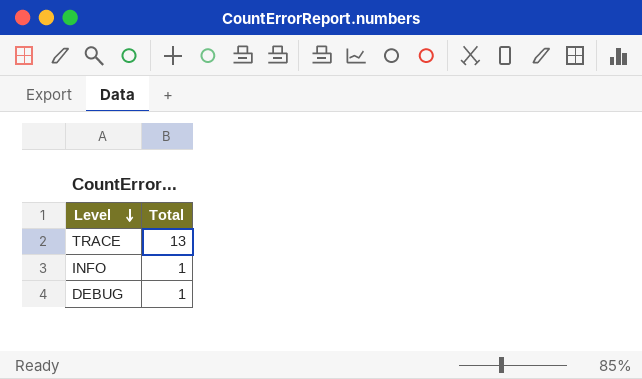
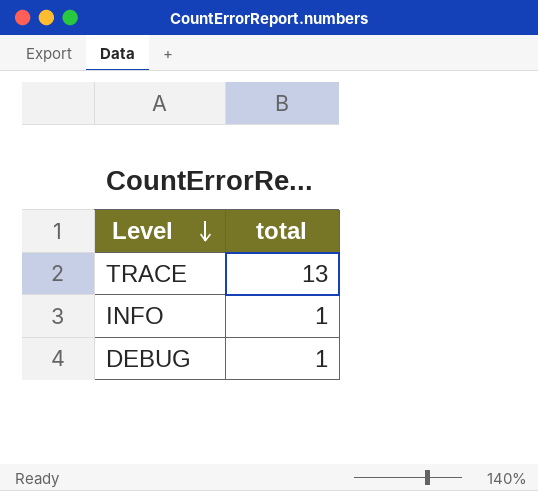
column name: Total -> total

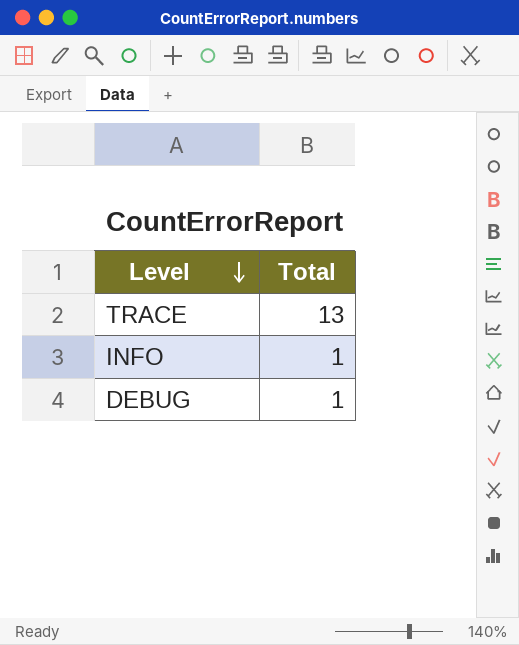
column name: total -> Total

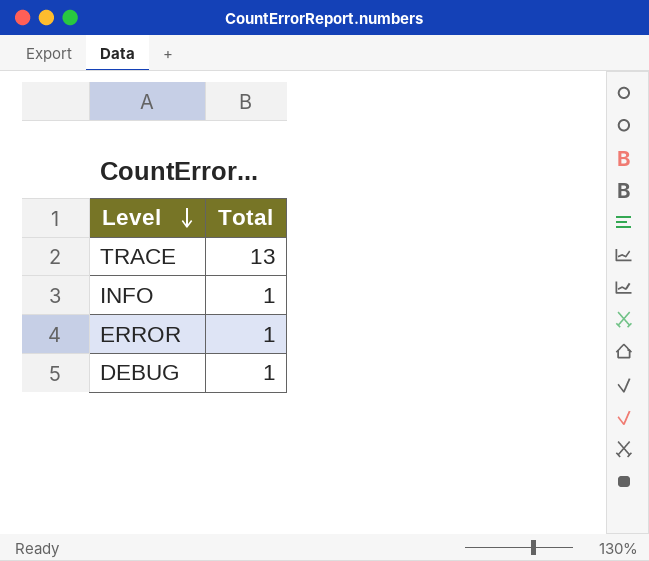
row ERROR: none -> 1

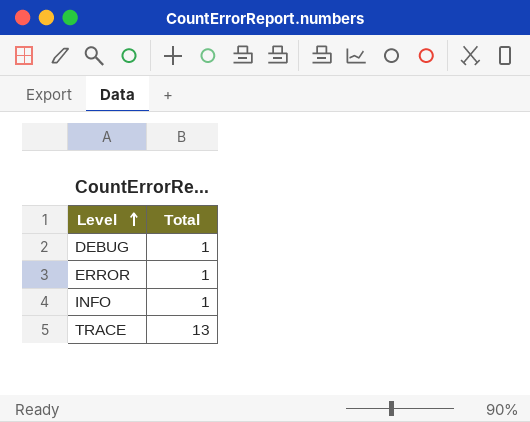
row order: Level descending -> Level ascending

